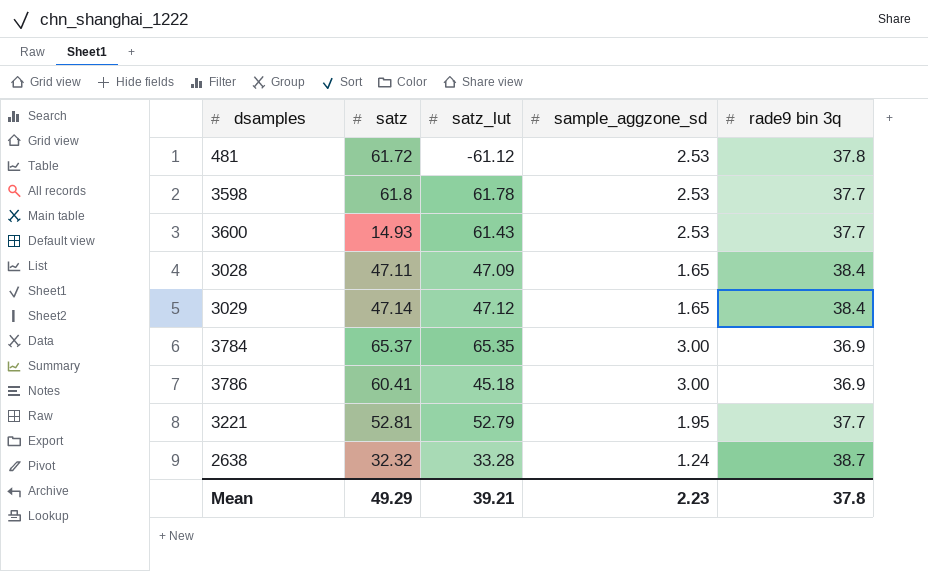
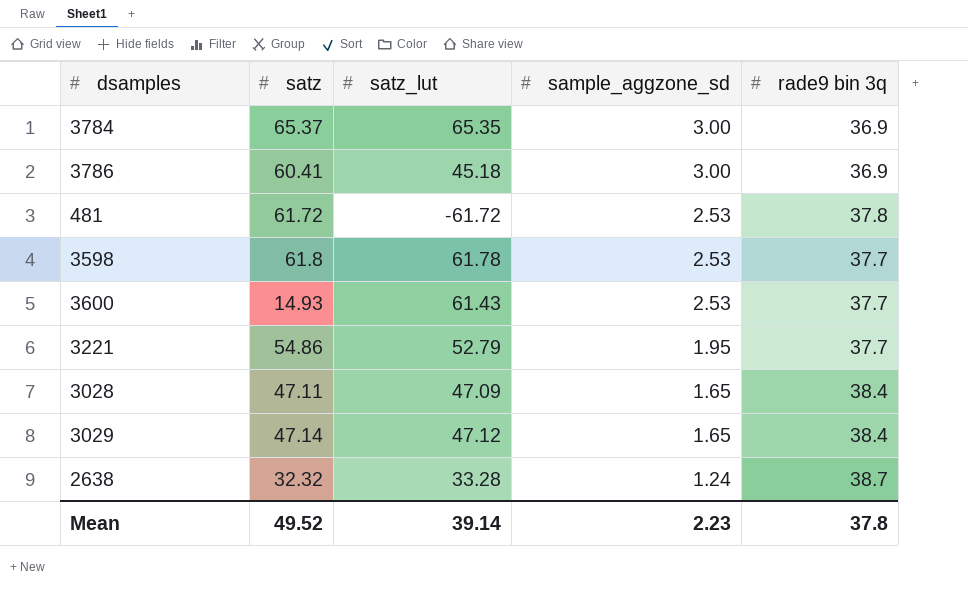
row order: none -> sample_aggzone_sd descending
481 | satz_lut: -61.12 -> -61.72
3221 | satz: 52.81 -> 54.86
Mean | satz: 49.29 -> 49.52
Mean | satz_lut: 39.21 -> 39.14

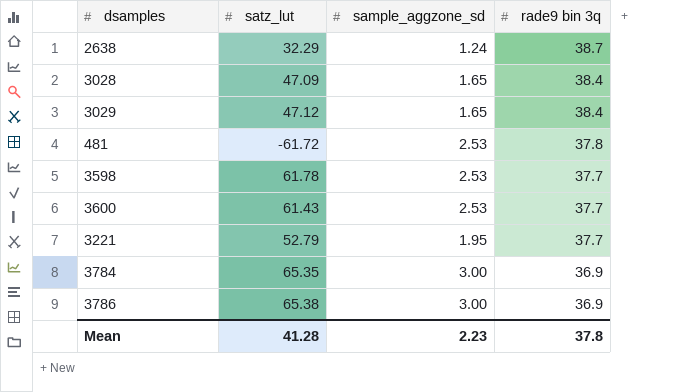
row order: sample_aggzone_sd descending -> rade9 bin 3q descending
column satz | position: 2 -> none
2638 | satz_lut: 33.28 -> 32.29
3786 | satz_lut: 45.18 -> 65.38
Mean | satz_lut: 39.14 -> 41.28

